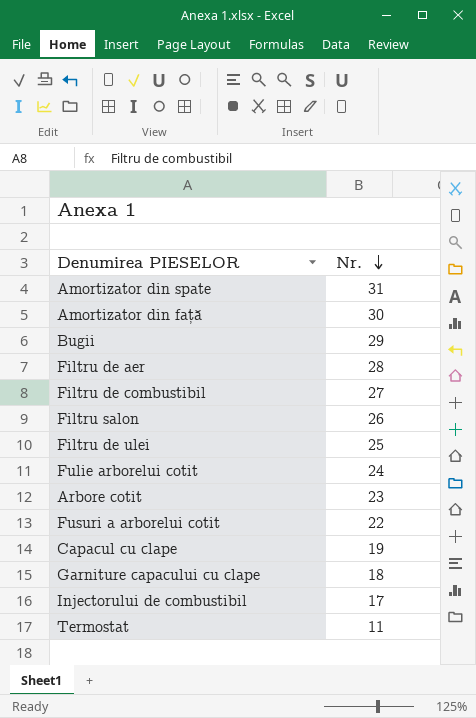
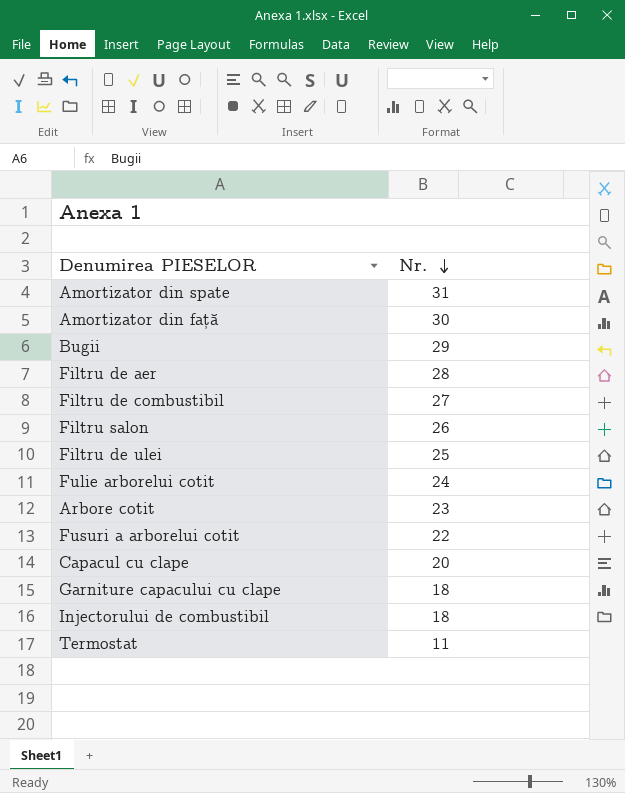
Capacul cu clape | Nr.: 19 -> 20
Injectorului de combustibil | Nr.: 17 -> 18

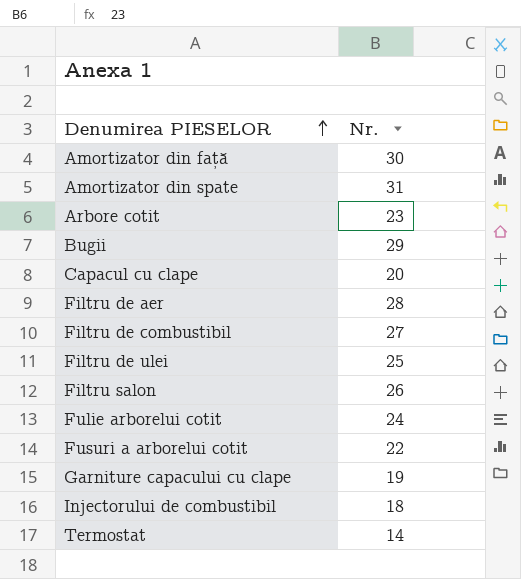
row order: Nr. descending -> Denumirea PIESELOR ascending
Garniture capacului cu clape | Nr.: 18 -> 19
Termostat | Nr.: 11 -> 14

